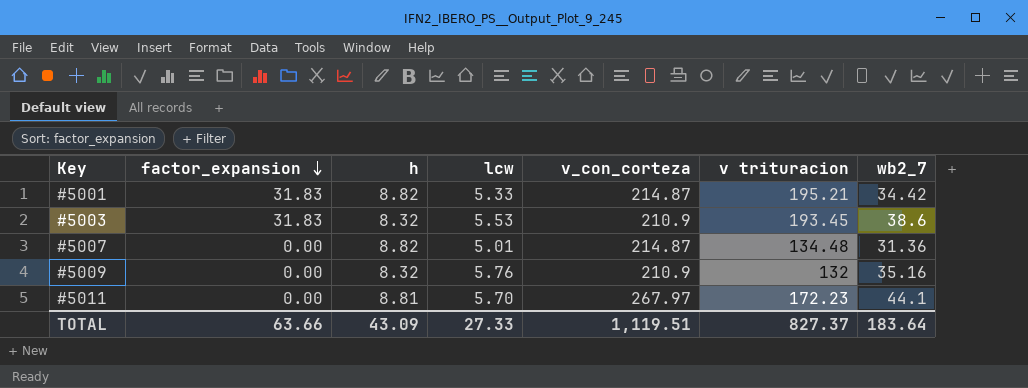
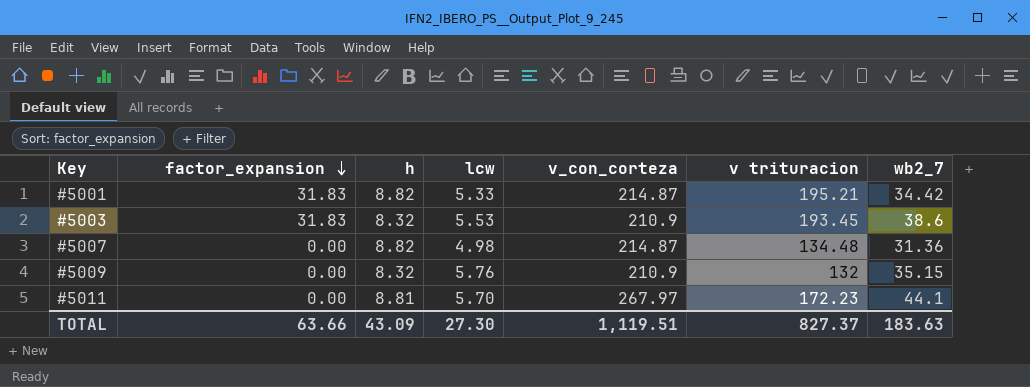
#5007 | lcw: 5.01 -> 4.98
#5009 | wb2_7: 35.16 -> 35.15
TOTAL | lcw: 27.33 -> 27.30
TOTAL | wb2_7: 183.64 -> 183.63

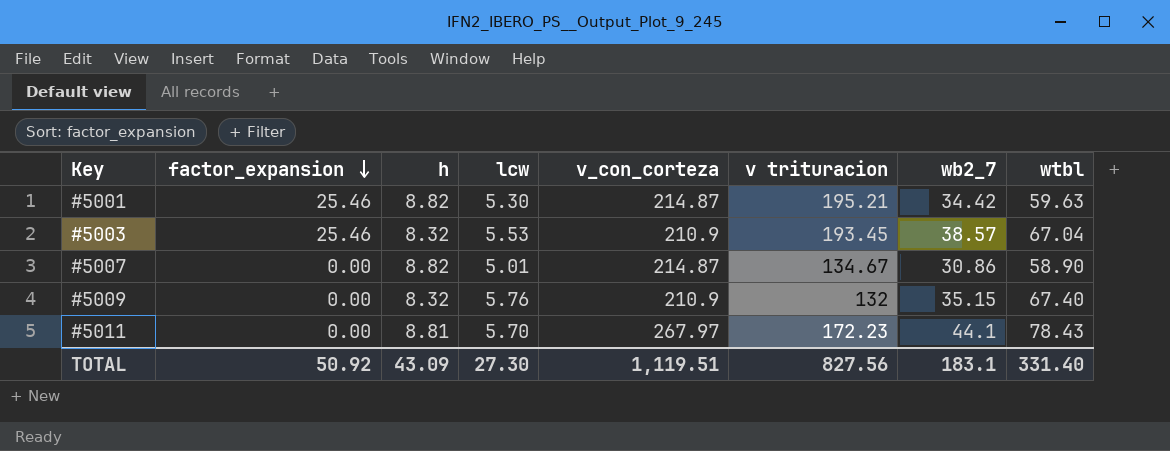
column wtbl | position: none -> 8
#5001 | factor_expansion: 31.83 -> 25.46
#5001 | lcw: 5.33 -> 5.30
#5003 | factor_expansion: 31.83 -> 25.46
#5003 | wb2_7: 38.6 -> 38.57
#5007 | lcw: 4.98 -> 5.01
#5007 | v trituracion: 134.48 -> 134.67
#5007 | wb2_7: 31.36 -> 30.86
TOTAL | factor_expansion: 63.66 -> 50.92
TOTAL | v trituracion: 827.37 -> 827.56
TOTAL | wb2_7: 183.63 -> 183.1

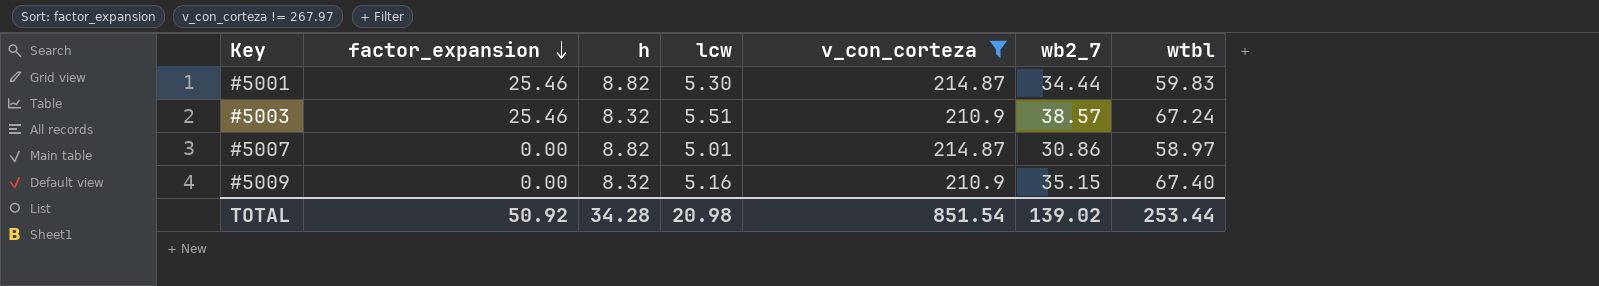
filter: none -> v_con_corteza != 267.97
column v trituracion | position: 6 -> none
#5001 | wb2_7: 34.42 -> 34.44
#5001 | wtbl: 59.63 -> 59.83
#5003 | lcw: 5.53 -> 5.51
#5003 | wtbl: 67.04 -> 67.24
#5007 | wtbl: 58.90 -> 58.97
#5009 | lcw: 5.76 -> 5.16
TOTAL | h: 43.09 -> 34.28
TOTAL | lcw: 27.30 -> 20.98
TOTAL | v_con_corteza: 1,119.51 -> 851.54
TOTAL | wb2_7: 183.1 -> 139.02
TOTAL | wtbl: 331.40 -> 253.44

